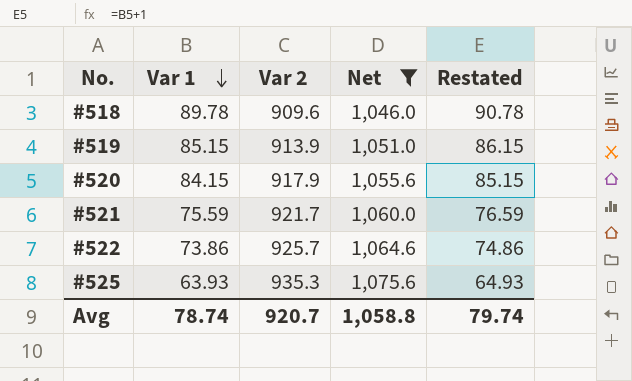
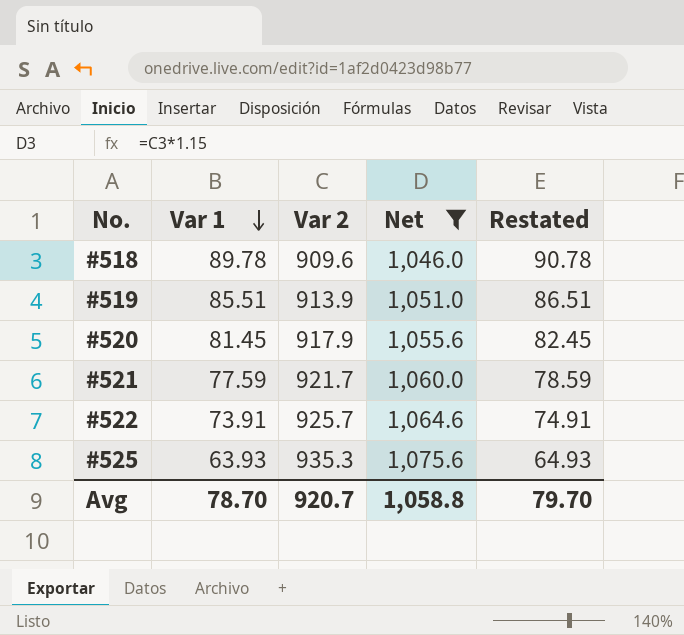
#519 | Var 1: 85.15 -> 85.51
#519 | Restated: 86.15 -> 86.51
#520 | Var 1: 84.15 -> 81.45
#520 | Restated: 85.15 -> 82.45
#521 | Var 1: 75.59 -> 77.59
#521 | Restated: 76.59 -> 78.59
#522 | Var 1: 73.86 -> 73.91
#522 | Restated: 74.86 -> 74.91
Avg | Var 1: 78.74 -> 78.70
Avg | Restated: 79.74 -> 79.70

